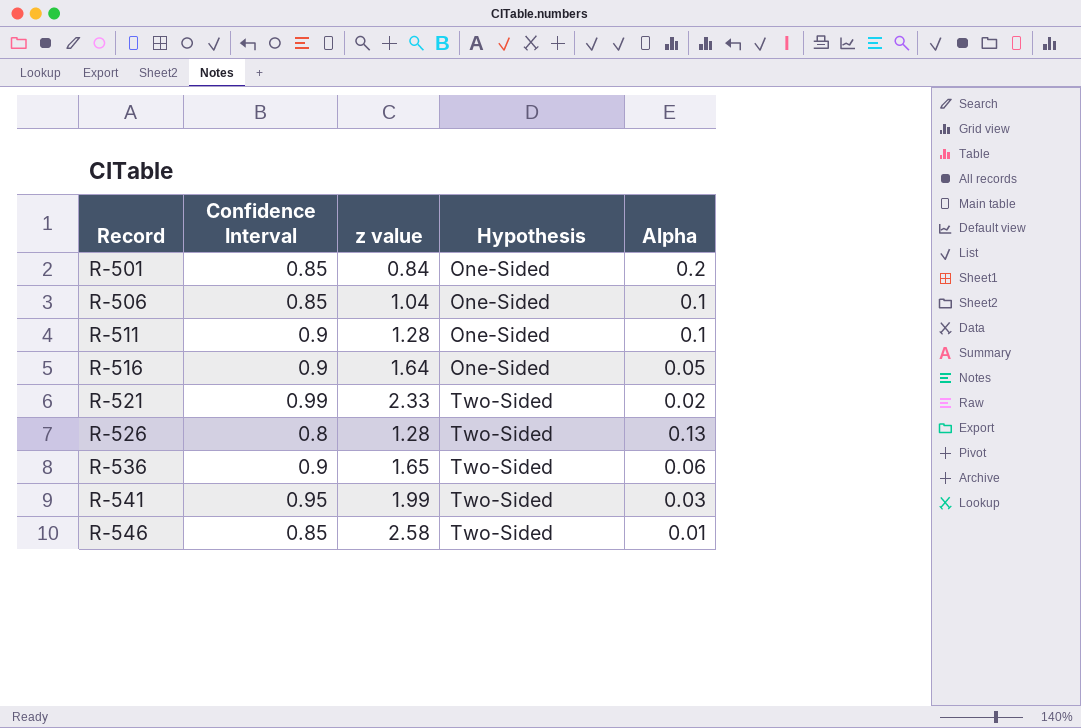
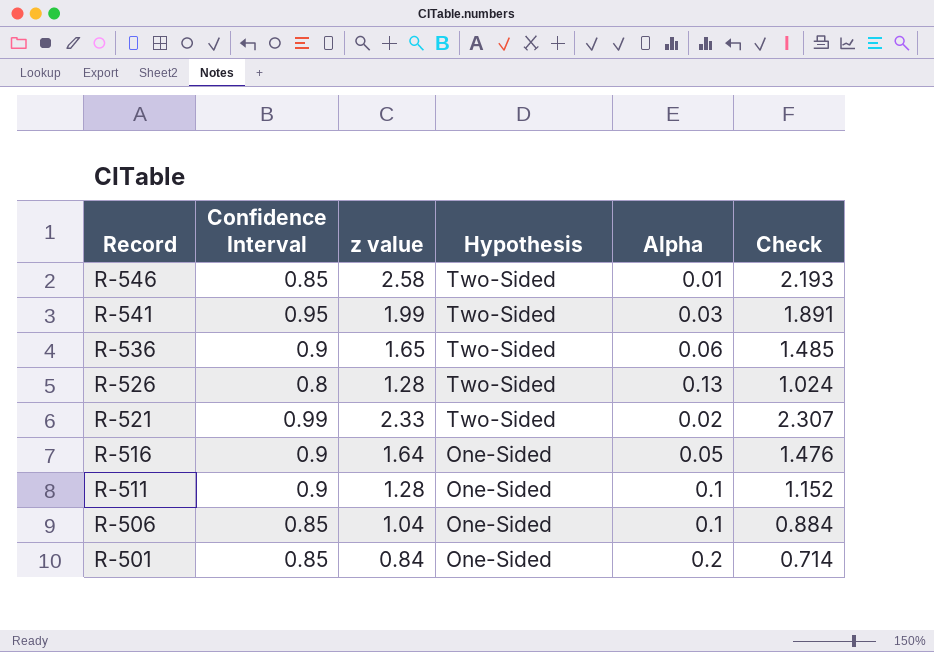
row order: Record ascending -> Record descending
column Check | formula: none -> [Confidence Interval] * [z value]

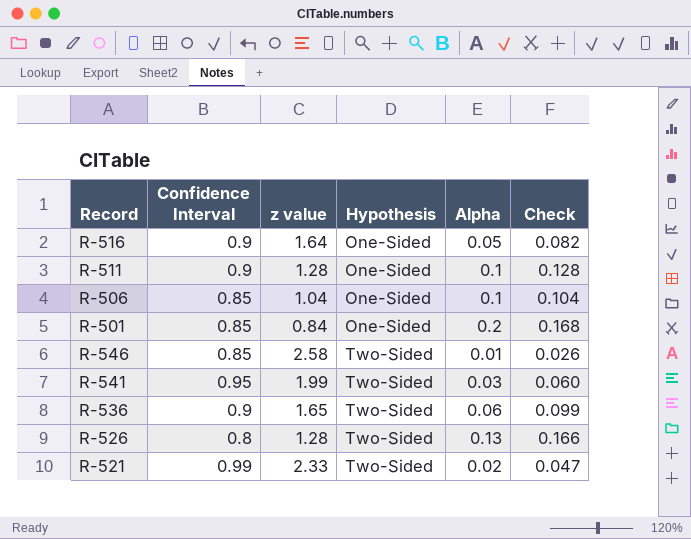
row order: Record descending -> Hypothesis ascending
column Check | formula: [Confidence Interval] * [z value] -> [z value] * [Alpha]

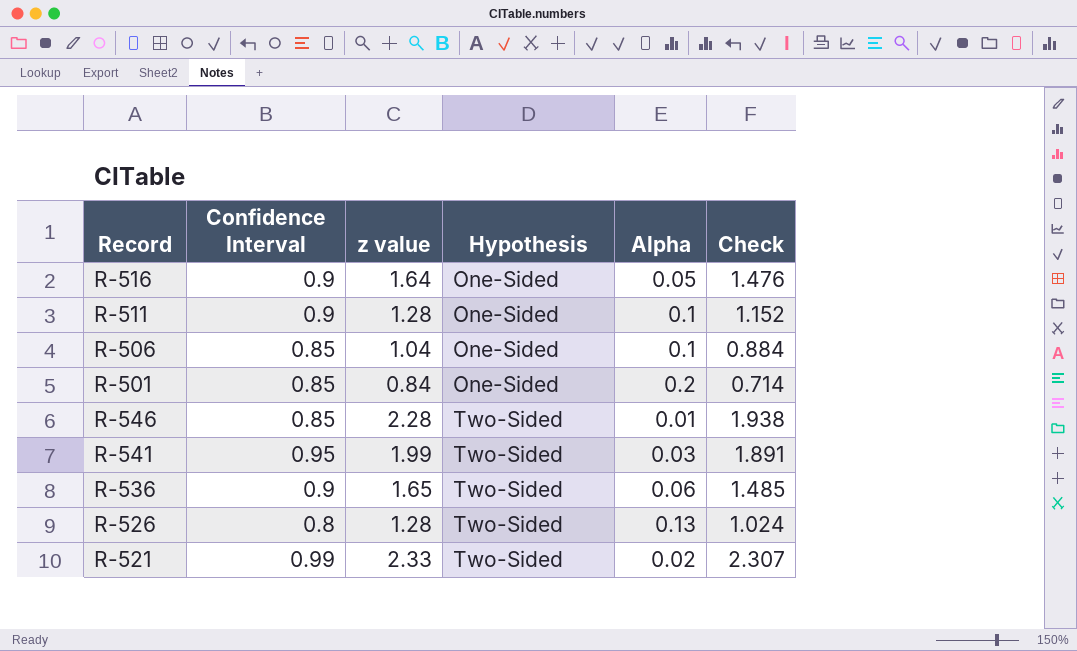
column Check | formula: [z value] * [Alpha] -> [Confidence Interval] * [z value]
R-546 | z value: 2.58 -> 2.28

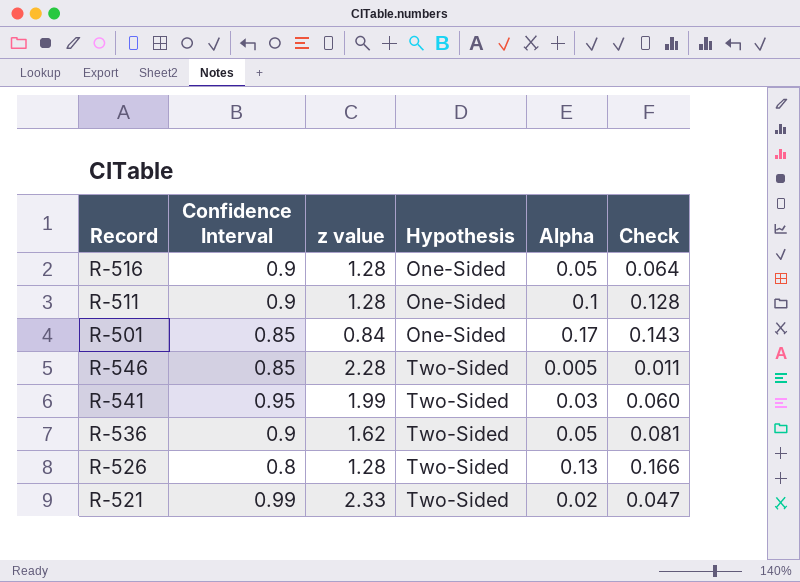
column Check | formula: [Confidence Interval] * [z value] -> [z value] * [Alpha]
row R-506: 0.85 | 1.04 | One-Sided | 0.1 | 0.884 -> none
R-516 | z value: 1.64 -> 1.28
R-501 | Alpha: 0.2 -> 0.17
R-546 | Alpha: 0.01 -> 0.005
R-536 | z value: 1.65 -> 1.62
R-536 | Alpha: 0.06 -> 0.05

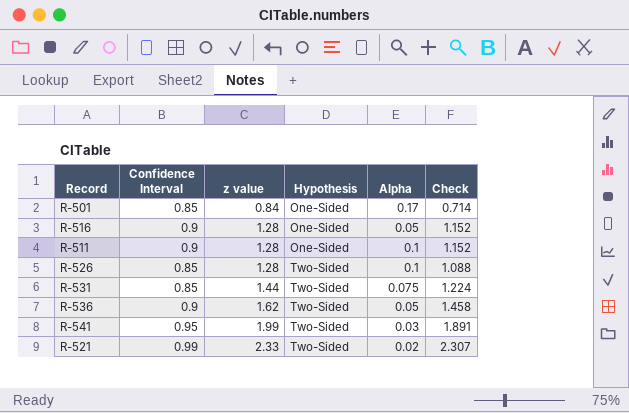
row order: Hypothesis ascending -> z value ascending
column Check | formula: [z value] * [Alpha] -> [Confidence Interval] * [z value]
row R-546: 0.85 | 2.28 | Two-Sided | 0.005 | 0.011 -> none
R-526 | Confidence Interval: 0.8 -> 0.85
R-526 | Alpha: 0.13 -> 0.1
row R-531: none -> 0.85 | 1.44 | Two-Sided | 0.075 | 1.224

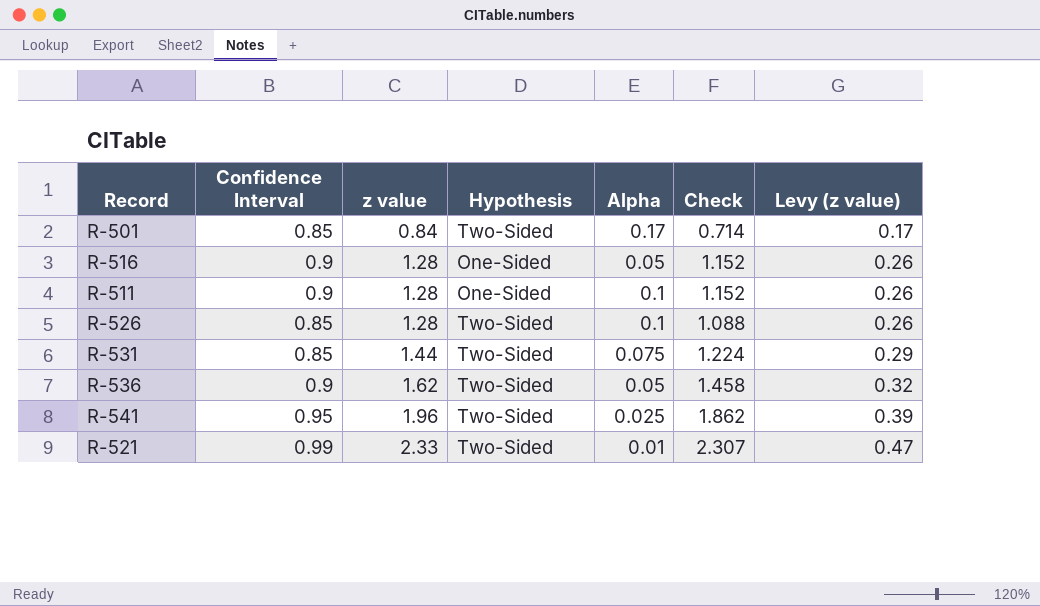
column Levy (z value) | formula: none -> [z value] * 0.2
R-501 | Hypothesis: One-Sided -> Two-Sided
R-541 | z value: 1.99 -> 1.96
R-541 | Alpha: 0.03 -> 0.025
R-541 | Check: 1.891 -> 1.862
R-521 | Alpha: 0.02 -> 0.01

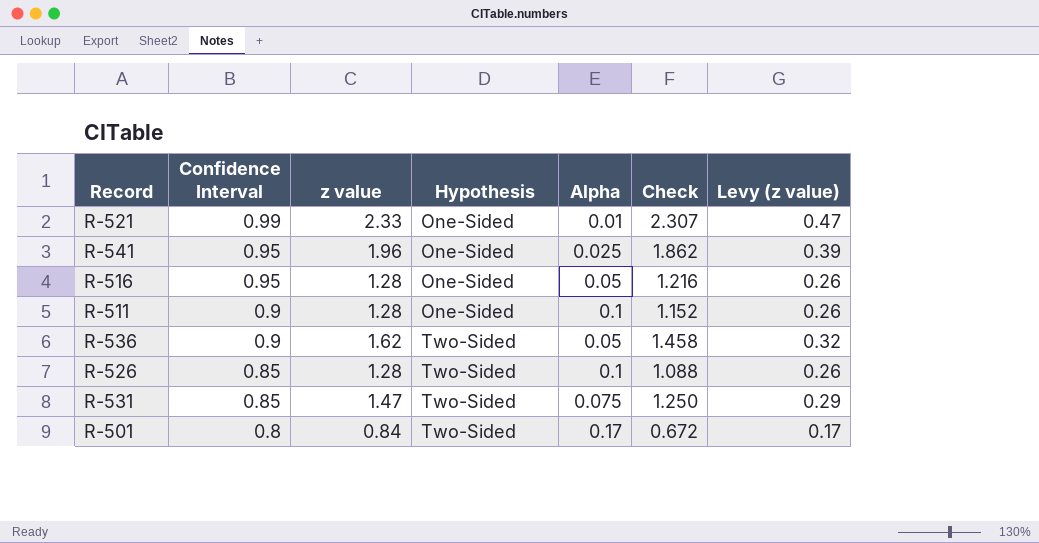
row order: z value ascending -> Confidence Interval descending
R-521 | Hypothesis: Two-Sided -> One-Sided
R-541 | Hypothesis: Two-Sided -> One-Sided
R-516 | Confidence Interval: 0.9 -> 0.95
R-516 | Check: 1.152 -> 1.216
R-531 | z value: 1.44 -> 1.47
R-531 | Check: 1.224 -> 1.250
R-501 | Confidence Interval: 0.85 -> 0.8
R-501 | Check: 0.714 -> 0.672

